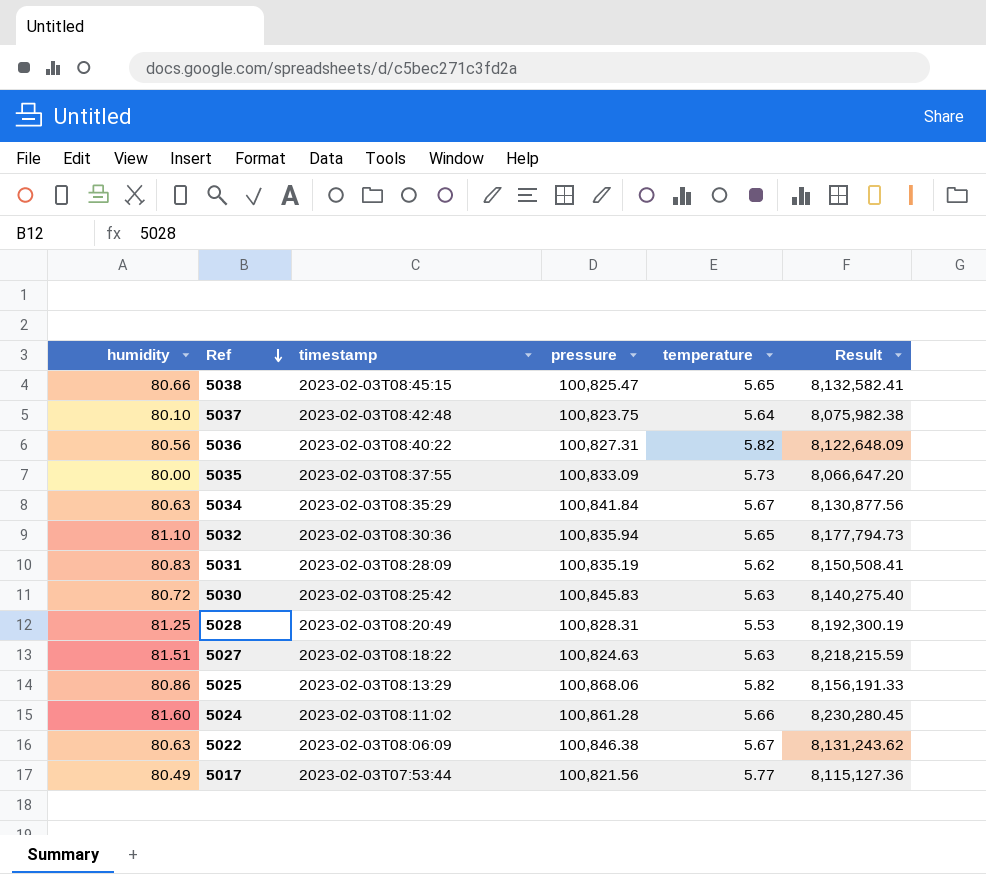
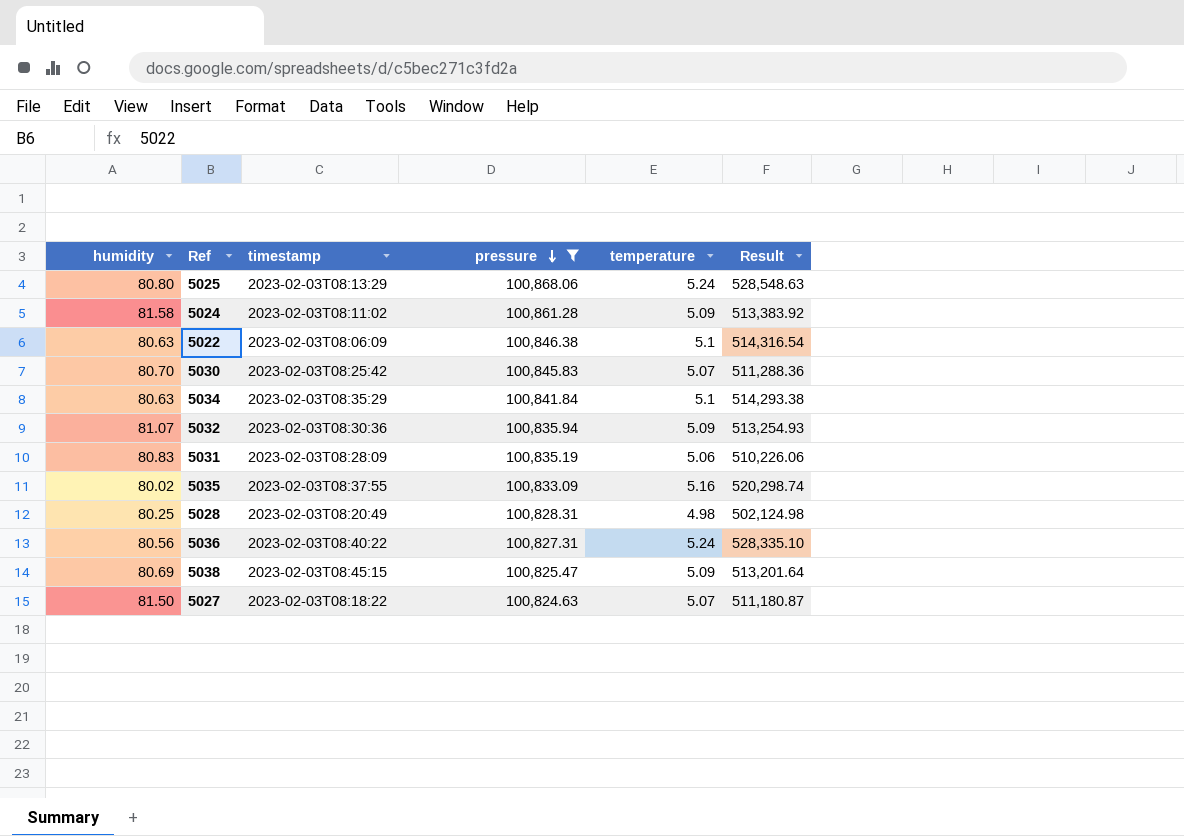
filter: none -> pressure >= 100,824.63
row order: Ref descending -> pressure descending
column Result | formula: [humidity] * [pressure] -> [pressure] * [temperature]
5025 | humidity: 80.86 -> 80.80
5025 | temperature: 5.82 -> 5.24
5024 | humidity: 81.60 -> 81.58
5024 | temperature: 5.66 -> 5.09
5022 | temperature: 5.67 -> 5.1
5030 | humidity: 80.72 -> 80.70
5030 | temperature: 5.63 -> 5.07
5034 | temperature: 5.67 -> 5.1
5032 | humidity: 81.10 -> 81.07
5032 | temperature: 5.65 -> 5.09
5031 | temperature: 5.62 -> 5.06
5035 | humidity: 80.00 -> 80.02
5035 | temperature: 5.73 -> 5.16
5028 | humidity: 81.25 -> 80.25
5028 | temperature: 5.53 -> 4.98
5036 | temperature: 5.82 -> 5.24
5038 | humidity: 80.66 -> 80.69
5038 | temperature: 5.65 -> 5.09
5027 | humidity: 81.51 -> 81.50
5027 | temperature: 5.63 -> 5.07

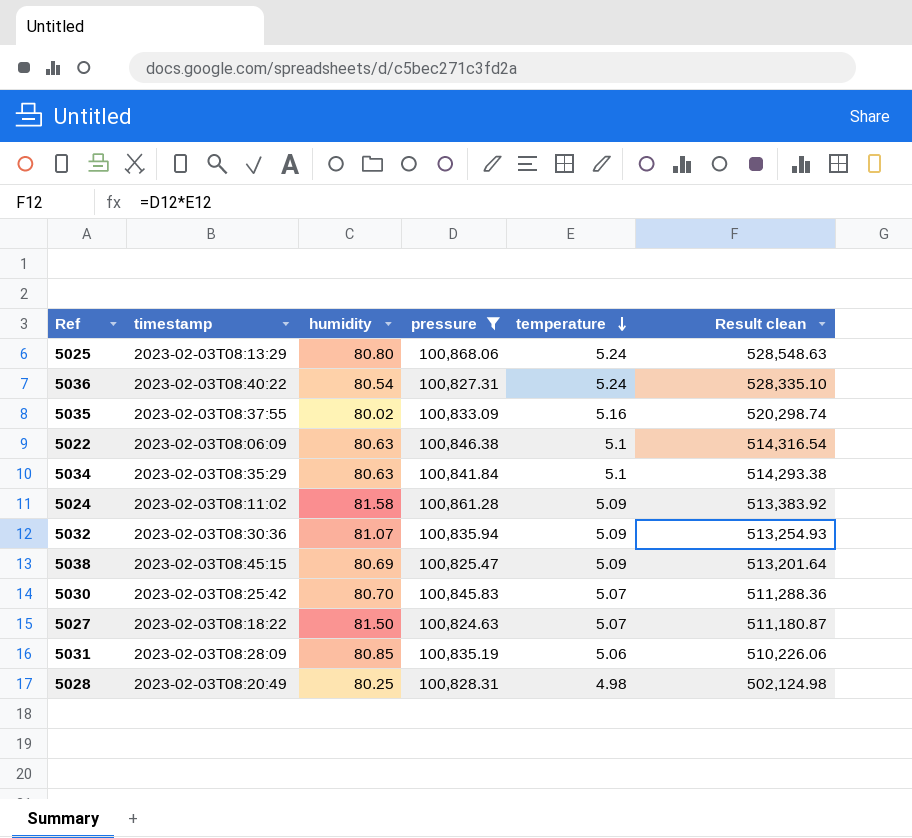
row order: pressure descending -> temperature descending
column humidity | position: 1 -> 3
column name: Result -> Result clean
5036 | humidity: 80.56 -> 80.54
5031 | humidity: 80.83 -> 80.85

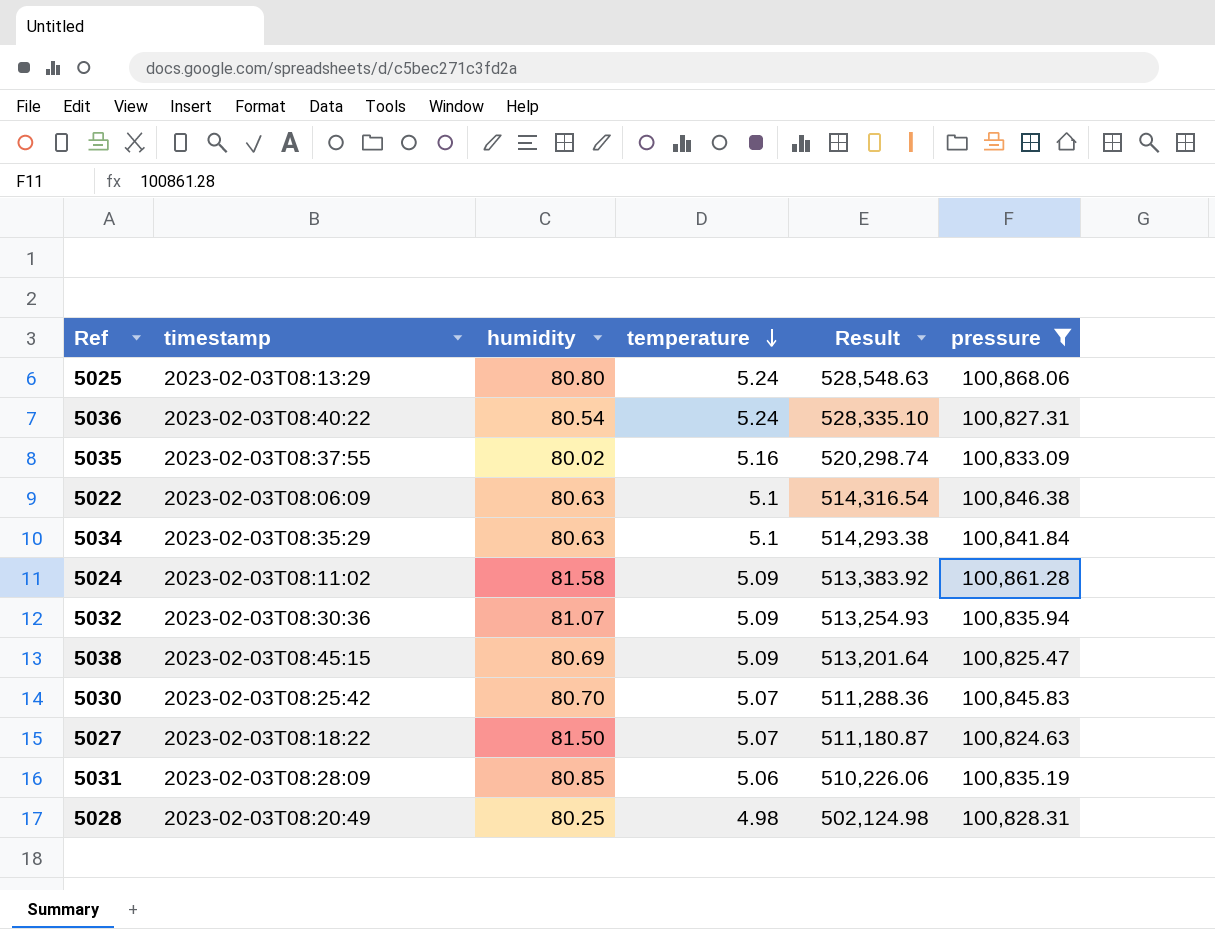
column name: Result clean -> Result
column pressure | position: 4 -> 6

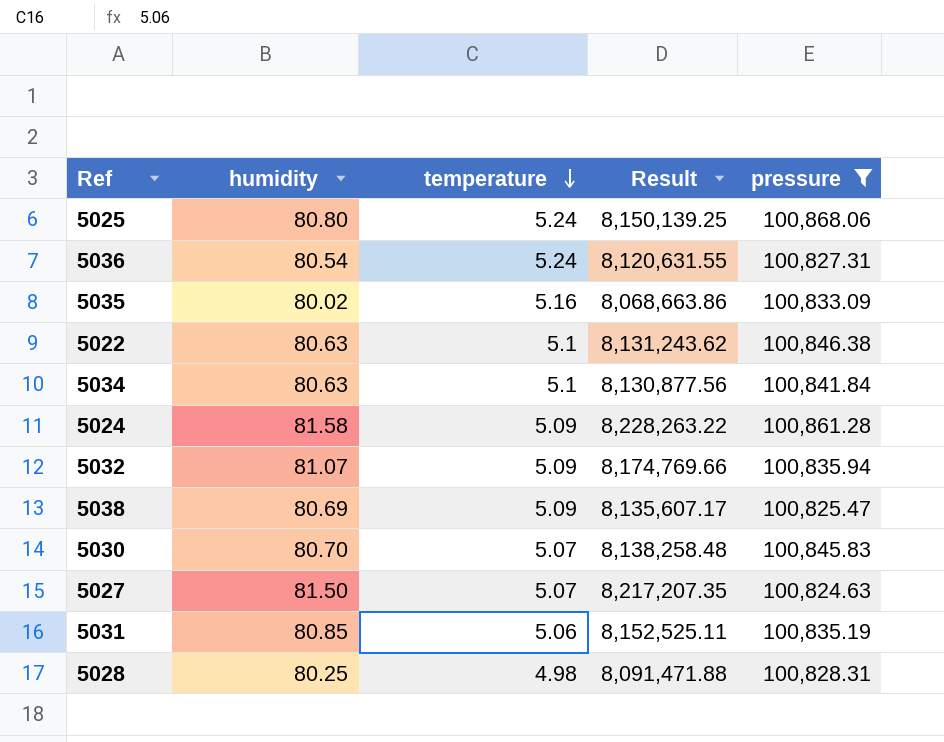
column timestamp | position: 2 -> none
column Result | formula: [temperature] * [pressure] -> [humidity] * [pressure]

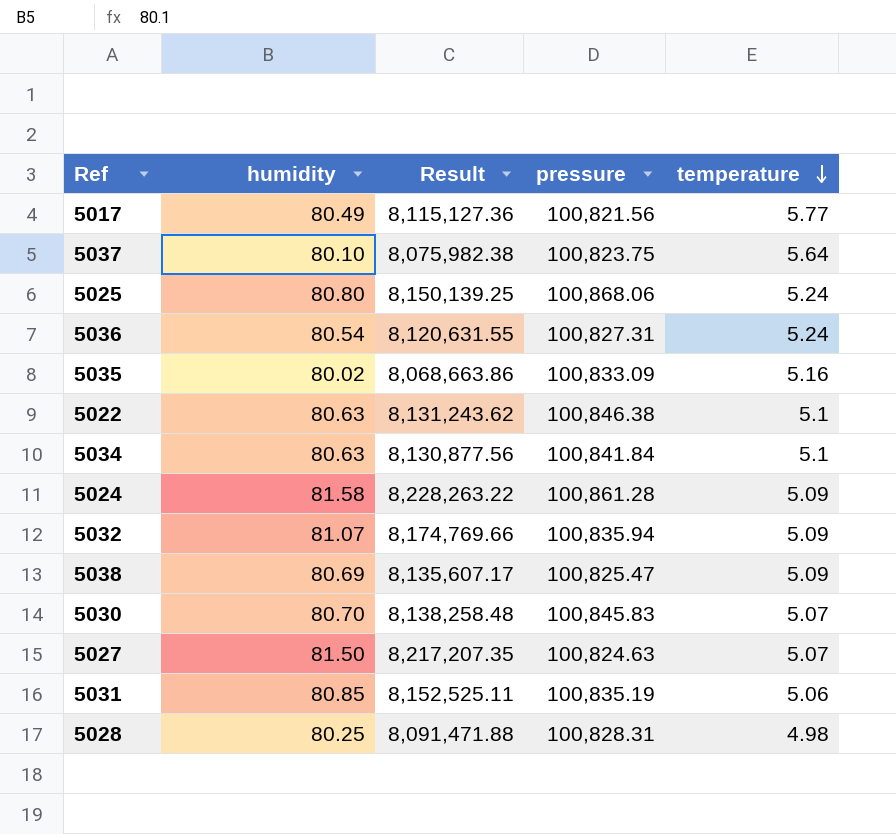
filter: pressure >= 100,824.63 -> none
column temperature | position: 3 -> 5

